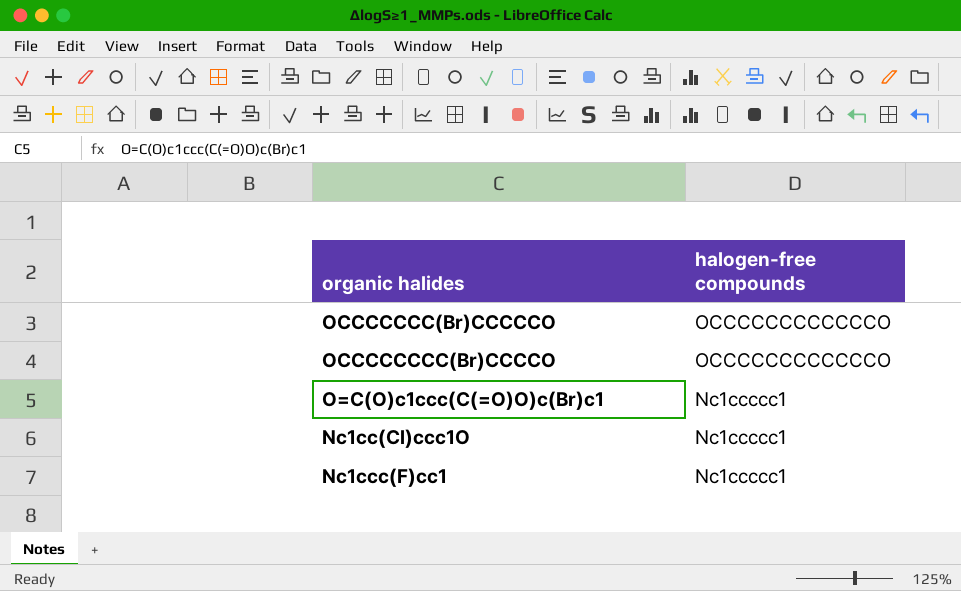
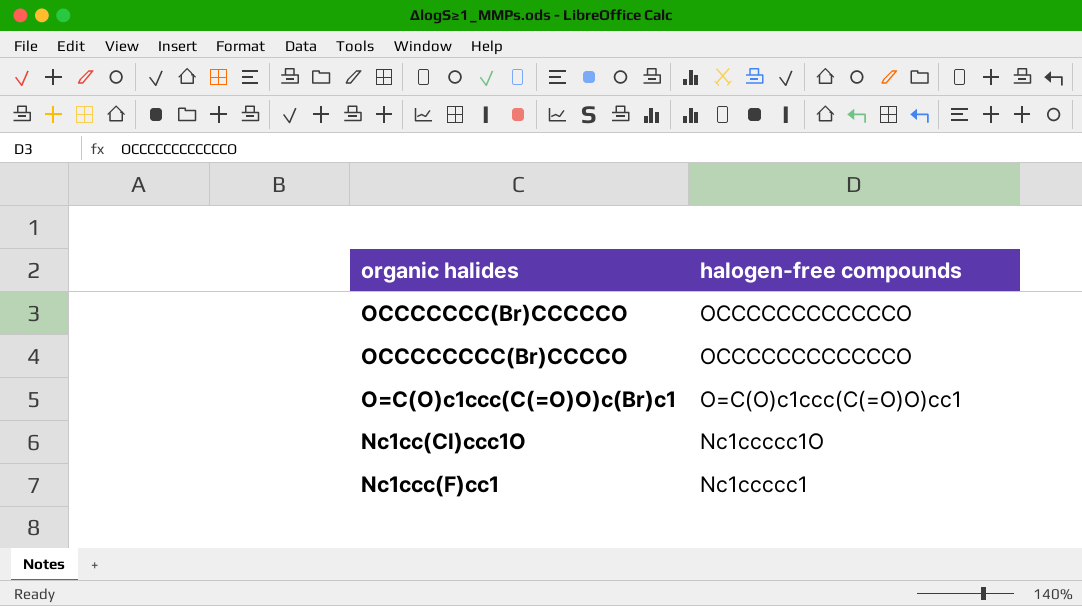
O=C(O)c1ccc(C(=O)O)c(Br)c1 | halogen-free compounds: Nc1ccccc1 -> O=C(O)c1ccc(C(=O)O)cc1
Nc1cc(Cl)ccc1O | halogen-free compounds: Nc1ccccc1 -> Nc1ccccc1O

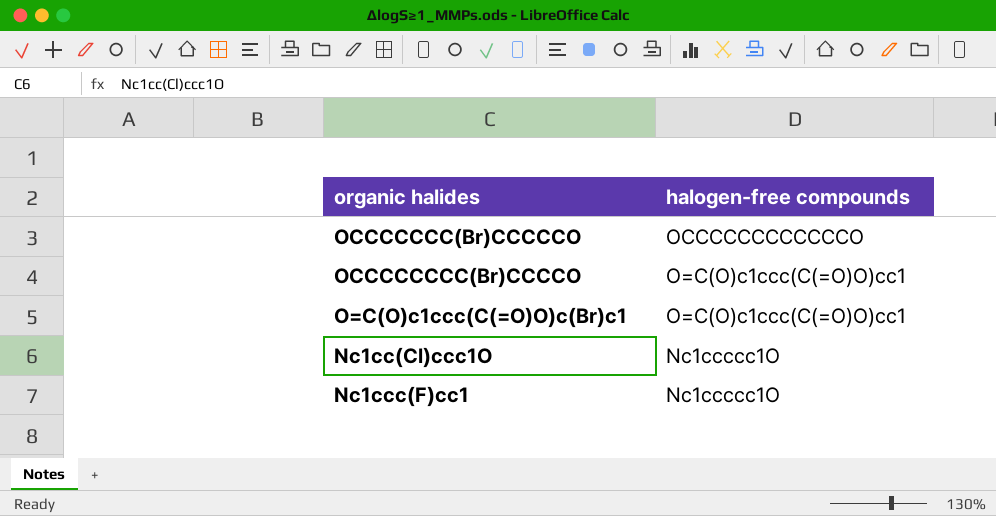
OCCCCCCCC(Br)CCCCO | halogen-free compounds: OCCCCCCCCCCCCO -> O=C(O)c1ccc(C(=O)O)cc1
Nc1ccc(F)cc1 | halogen-free compounds: Nc1ccccc1 -> Nc1ccccc1O

